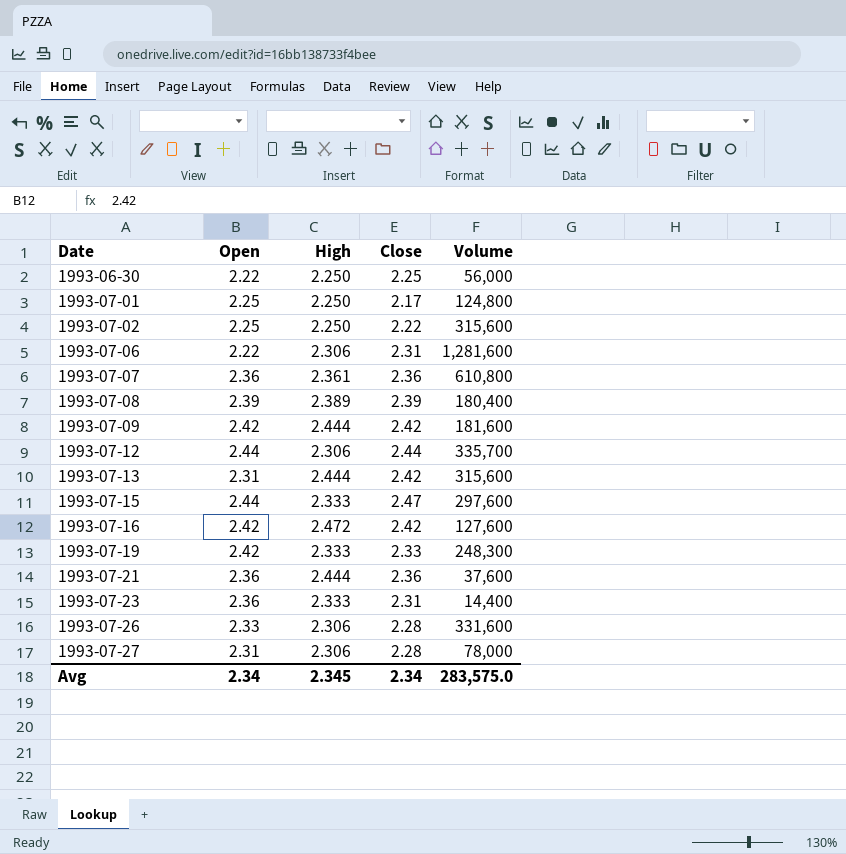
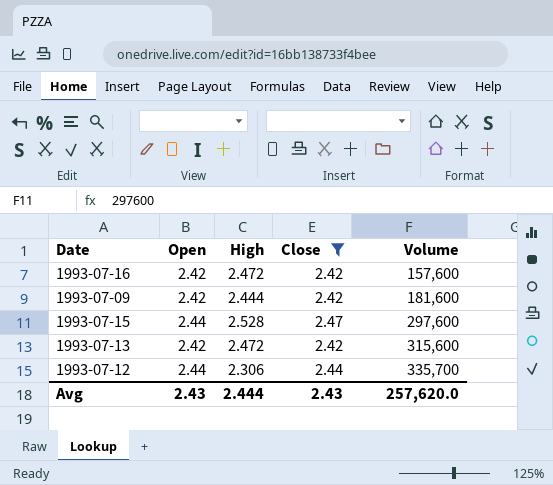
filter: none -> Close >= 2.42
row order: Date ascending -> Volume ascending
1993-07-16 | Volume: 127,600 -> 157,600
1993-07-15 | High: 2.333 -> 2.528
1993-07-13 | Open: 2.31 -> 2.42
1993-07-13 | High: 2.444 -> 2.472
Avg | Open: 2.34 -> 2.43
Avg | High: 2.345 -> 2.444
Avg | Close: 2.34 -> 2.43
Avg | Volume: 283,575.0 -> 257,620.0

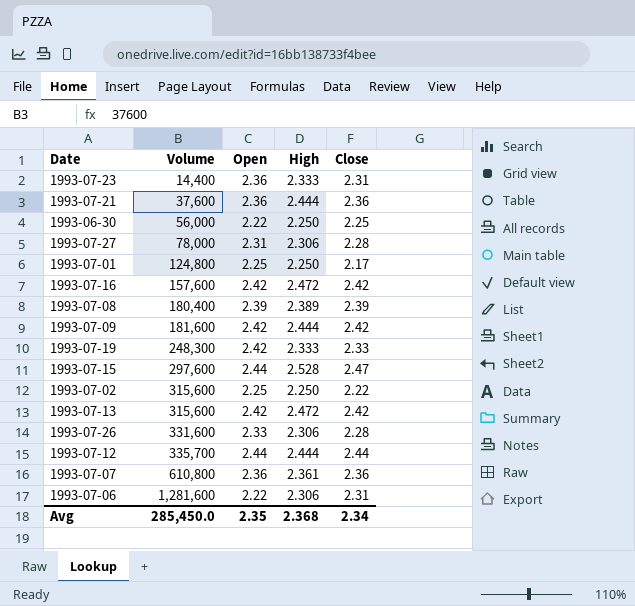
filter: Close >= 2.42 -> none
column Volume | position: 5 -> 2
1993-07-12 | High: 2.306 -> 2.444
Avg | Volume: 257,620.0 -> 285,450.0
Avg | Open: 2.43 -> 2.35
Avg | High: 2.444 -> 2.368
Avg | Close: 2.43 -> 2.34

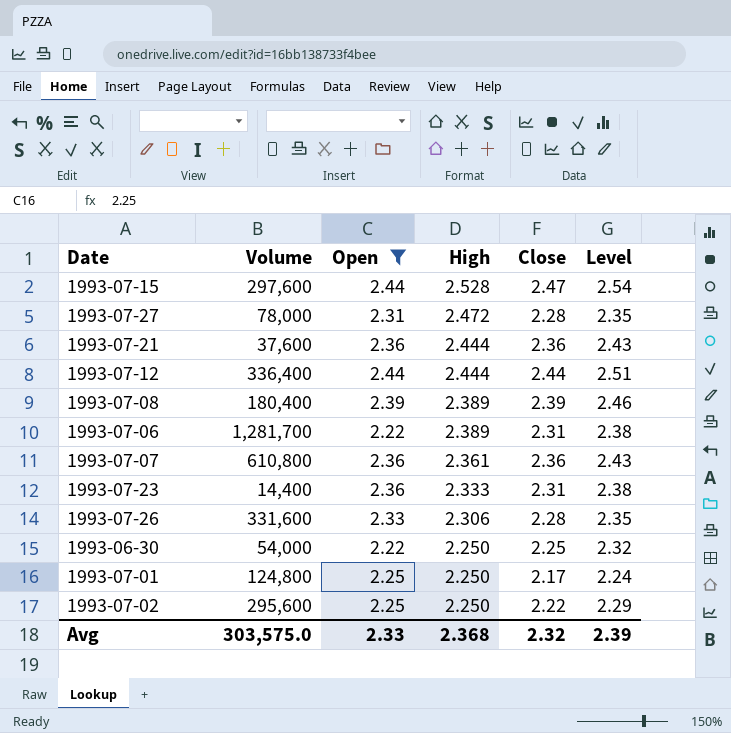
filter: none -> Open != 2.42
row order: Volume ascending -> High descending
column Level | formula: none -> [Close] * 1.03
1993-07-27 | High: 2.306 -> 2.472
1993-07-12 | Volume: 335,700 -> 336,400
1993-07-06 | Volume: 1,281,600 -> 1,281,700
1993-07-06 | High: 2.306 -> 2.389
1993-06-30 | Volume: 56,000 -> 54,000
1993-07-02 | Volume: 315,600 -> 295,600
Avg | Volume: 285,450.0 -> 303,575.0
Avg | Open: 2.35 -> 2.33
Avg | Close: 2.34 -> 2.32

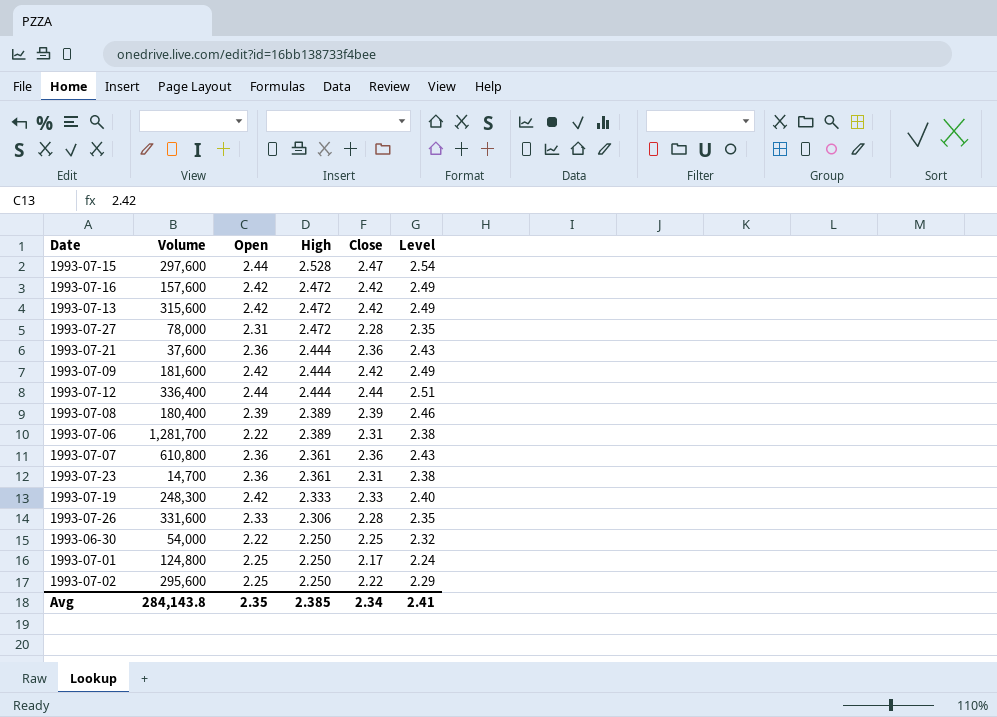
filter: Open != 2.42 -> none
1993-07-23 | Volume: 14,400 -> 14,700
1993-07-23 | High: 2.333 -> 2.361
Avg | Volume: 303,575.0 -> 284,143.8
Avg | Open: 2.33 -> 2.35
Avg | High: 2.368 -> 2.385
Avg | Close: 2.32 -> 2.34
Avg | Level: 2.39 -> 2.41

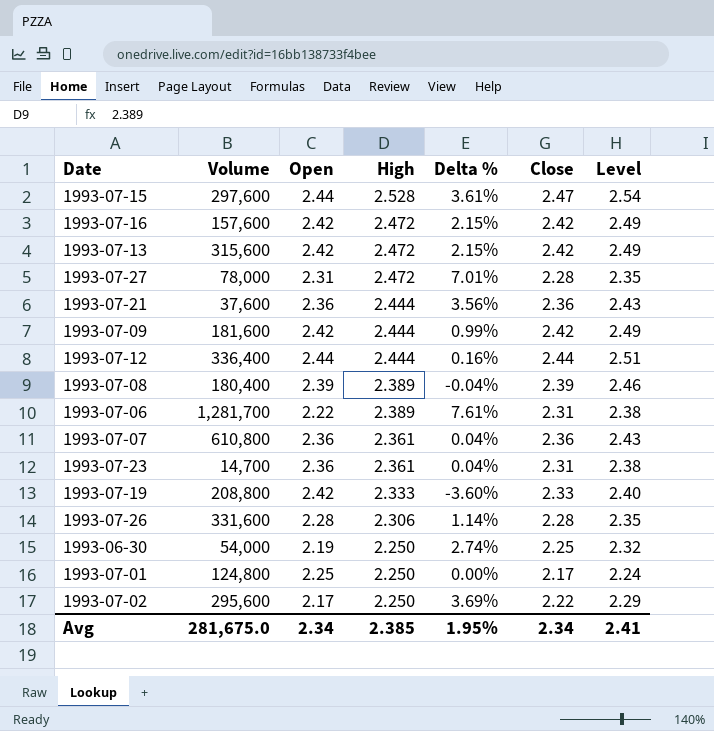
column Delta % | formula: none -> ([High] - [Open]) / [Open]
1993-07-19 | Volume: 248,300 -> 208,800
1993-07-26 | Open: 2.33 -> 2.28
1993-06-30 | Open: 2.22 -> 2.19
1993-07-02 | Open: 2.25 -> 2.17
Avg | Volume: 284,143.8 -> 281,675.0
Avg | Open: 2.35 -> 2.34

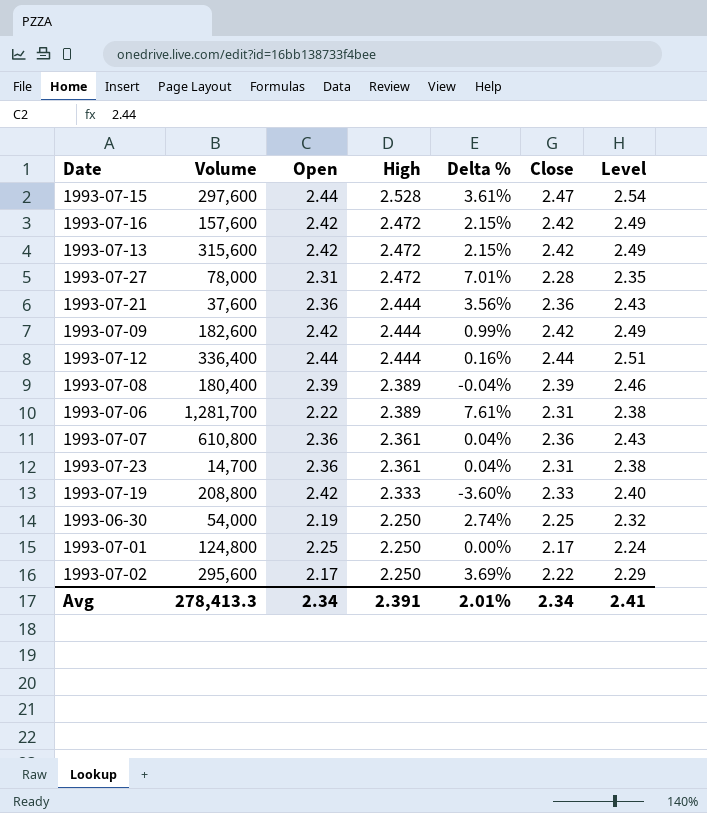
row 1993-07-26: 331,600 | 2.28 | 2.306 | 1.14% | 2.28 | 2.35 -> none
1993-07-09 | Volume: 181,600 -> 182,600
Avg | Volume: 281,675.0 -> 278,413.3
Avg | High: 2.385 -> 2.391
Avg | Delta %: 1.95% -> 2.01%

